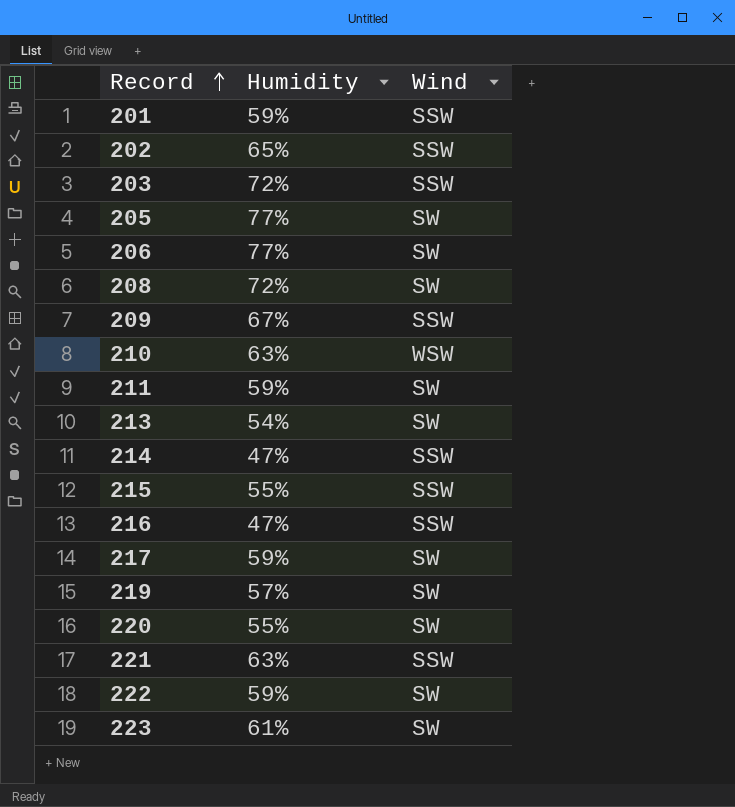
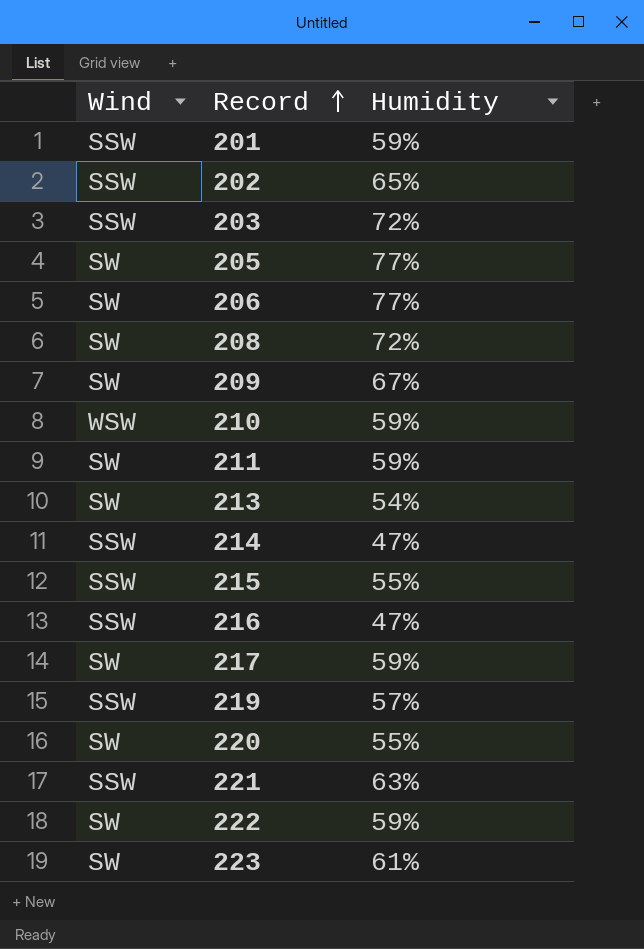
column Wind | position: 3 -> 1
209 | Wind: SSW -> SW
210 | Humidity: 63% -> 59%
219 | Wind: SW -> SSW

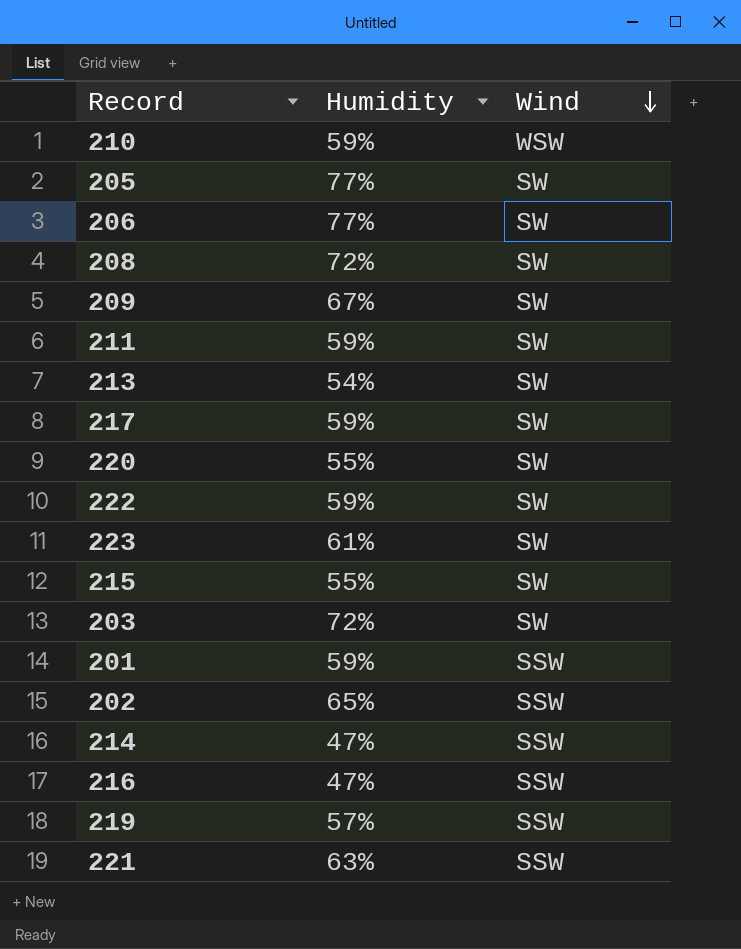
row order: Record ascending -> Wind descending
column Wind | position: 1 -> 3
215 | Wind: SSW -> SW
203 | Wind: SSW -> SW

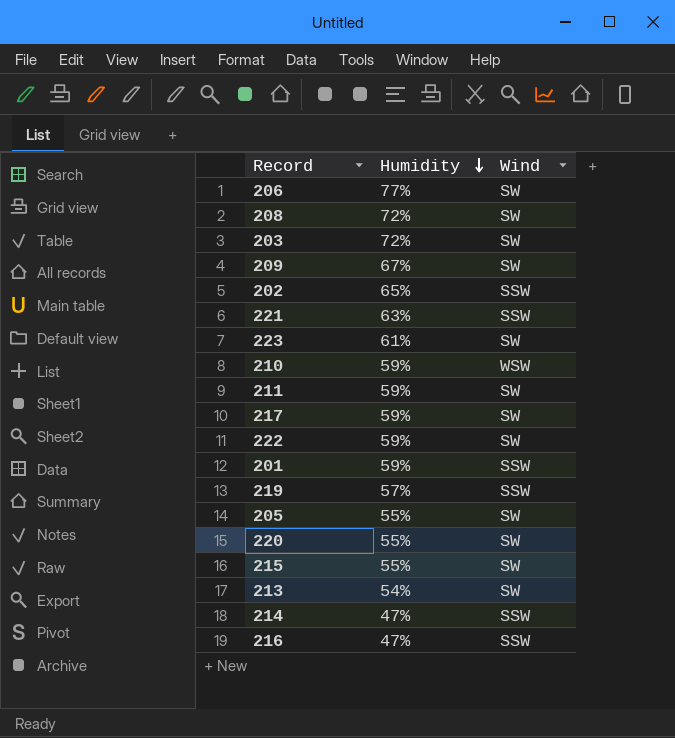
row order: Wind descending -> Humidity descending
205 | Humidity: 77% -> 55%

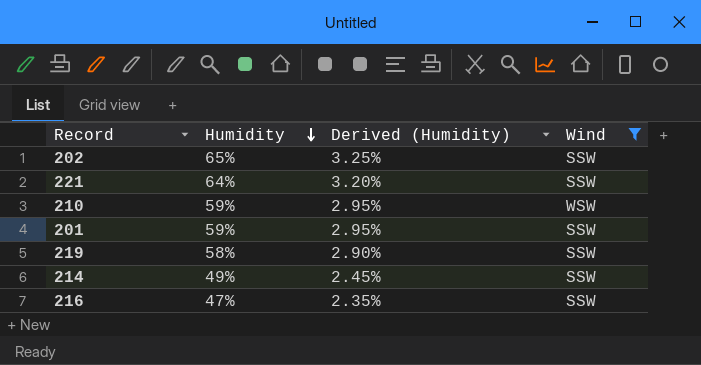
filter: none -> Wind != SW
column Derived (Humidity) | formula: none -> [Humidity] * 0.05
221 | Humidity: 63% -> 64%
219 | Humidity: 57% -> 58%
214 | Humidity: 47% -> 49%

